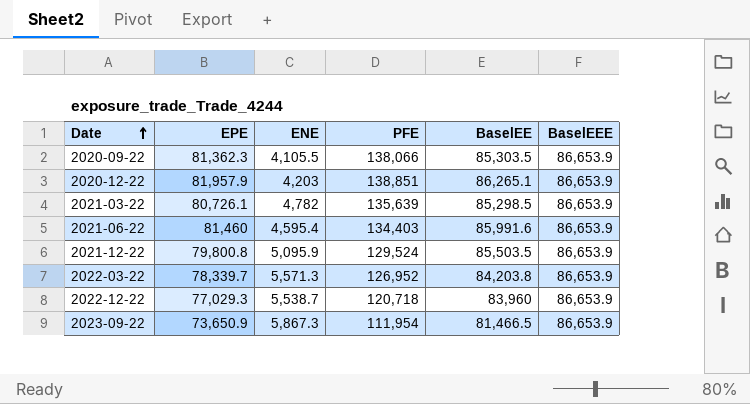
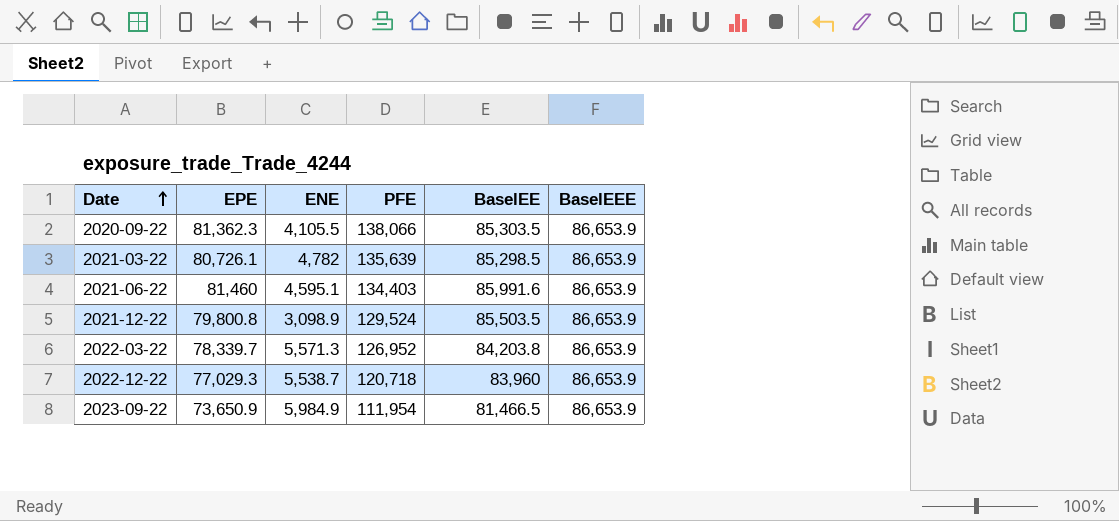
row 2020-12-22: 81,957.9 | 4,203 | 138,851 | 86,265.1 | 86,653.9 -> none
2021-06-22 | ENE: 4,595.4 -> 4,595.1
2021-12-22 | ENE: 5,095.9 -> 3,098.9
2023-09-22 | ENE: 5,867.3 -> 5,984.9

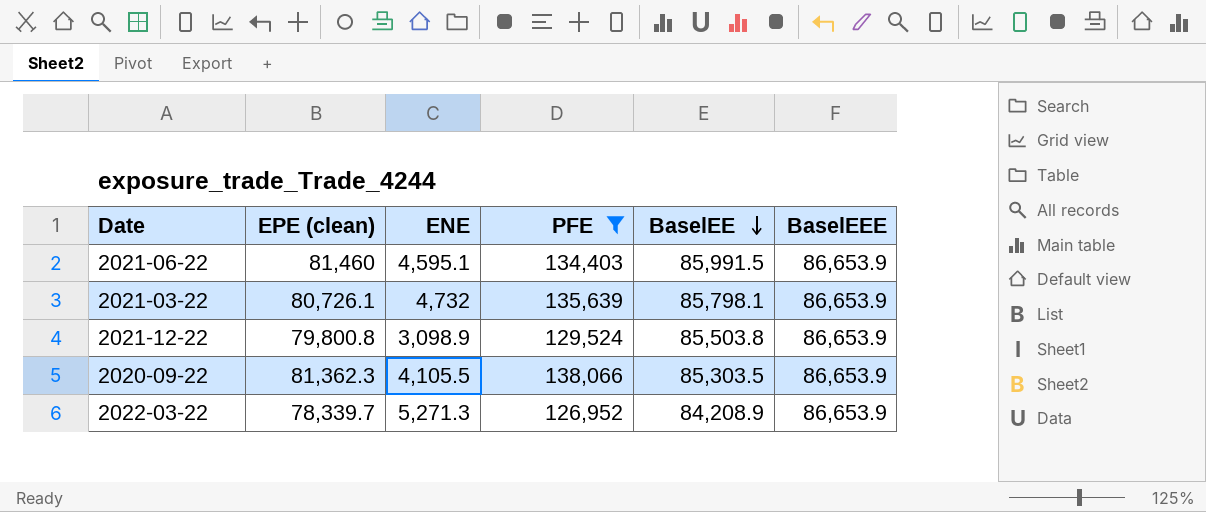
filter: none -> PFE >= 126,952
row order: Date ascending -> BaselEE descending
column name: EPE -> EPE (clean)
2021-06-22 | BaselEE: 85,991.6 -> 85,991.5
2021-03-22 | ENE: 4,782 -> 4,732
2021-03-22 | BaselEE: 85,298.5 -> 85,798.1
2021-12-22 | BaselEE: 85,503.5 -> 85,503.8
2022-03-22 | ENE: 5,571.3 -> 5,271.3
2022-03-22 | BaselEE: 84,203.8 -> 84,208.9

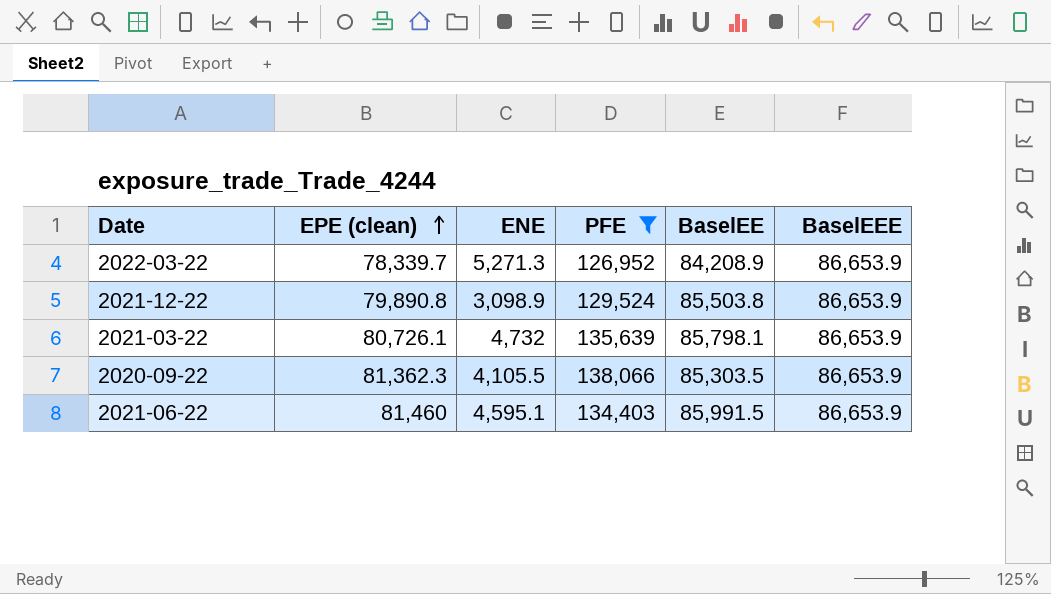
row order: BaselEE descending -> EPE (clean) ascending
2021-12-22 | EPE (clean): 79,800.8 -> 79,890.8

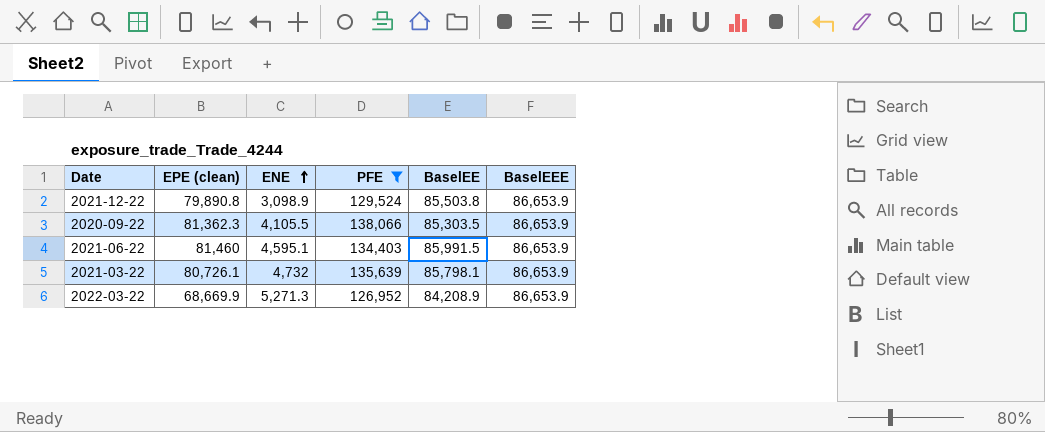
row order: EPE (clean) ascending -> ENE ascending
2022-03-22 | EPE (clean): 78,339.7 -> 68,669.9

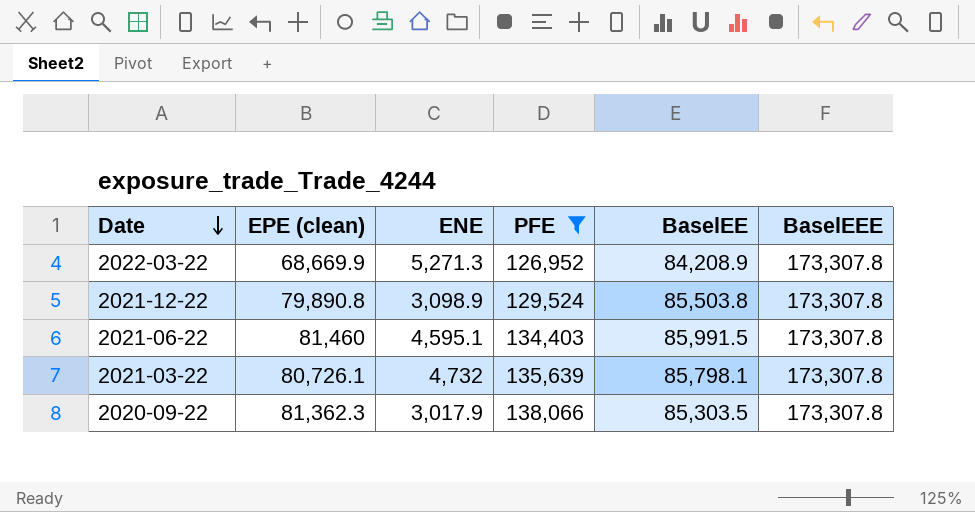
row order: ENE ascending -> Date descending
2022-03-22 | BaselEEE: 86,653.9 -> 173,307.8
2021-12-22 | BaselEEE: 86,653.9 -> 173,307.8
2021-06-22 | BaselEEE: 86,653.9 -> 173,307.8
2021-03-22 | BaselEEE: 86,653.9 -> 173,307.8
2020-09-22 | ENE: 4,105.5 -> 3,017.9
2020-09-22 | BaselEEE: 86,653.9 -> 173,307.8

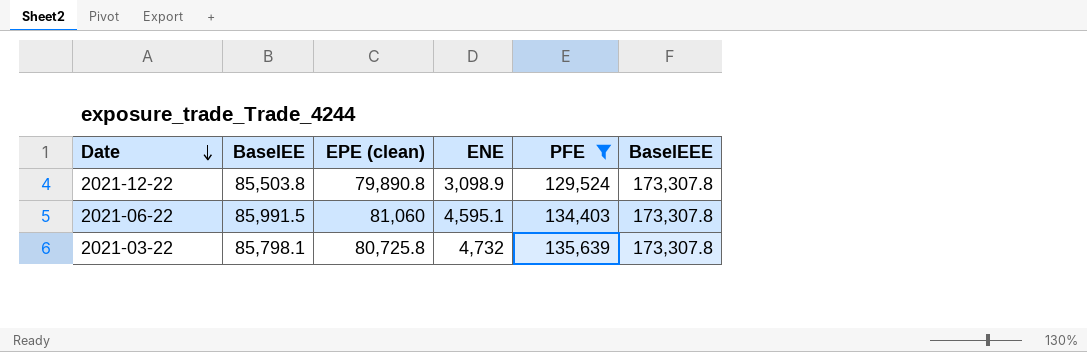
column BaselEE | position: 5 -> 2
row 2022-03-22: 68,669.9 | 5,271.3 | 126,952 | 84,208.9 | 173,307.8 -> none
row 2020-09-22: 81,362.3 | 3,017.9 | 138,066 | 85,303.5 | 173,307.8 -> none
2021-06-22 | EPE (clean): 81,460 -> 81,060
2021-03-22 | EPE (clean): 80,726.1 -> 80,725.8

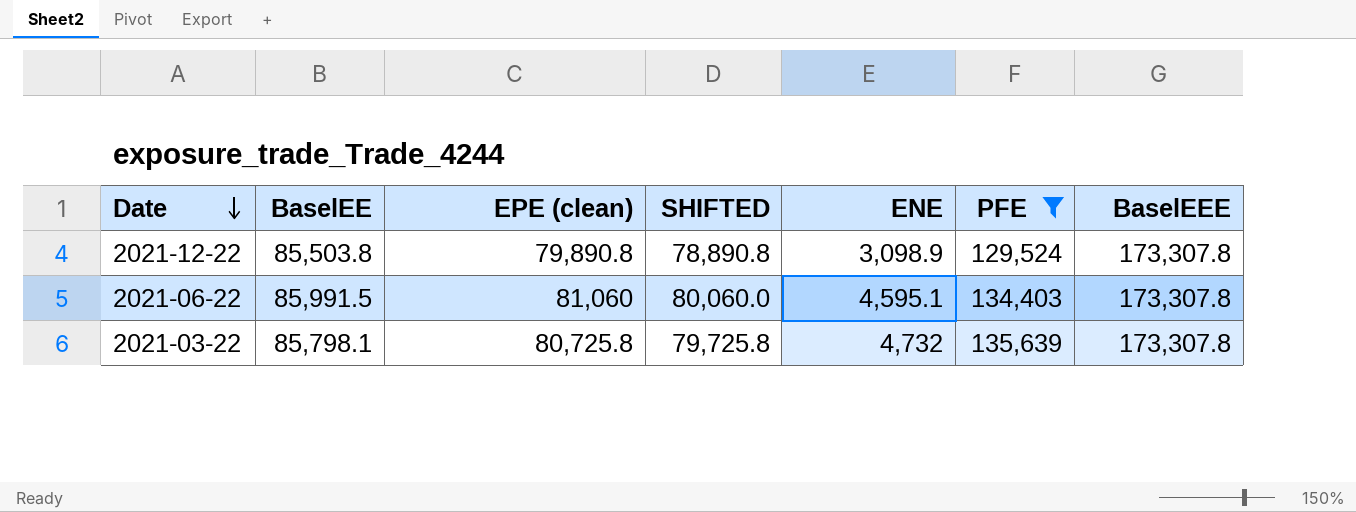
column SHIFTED | formula: none -> [EPE (clean)] - 1000

